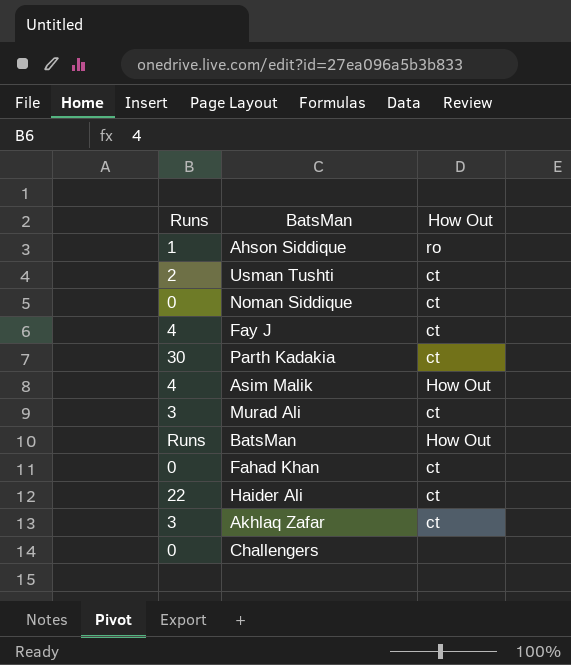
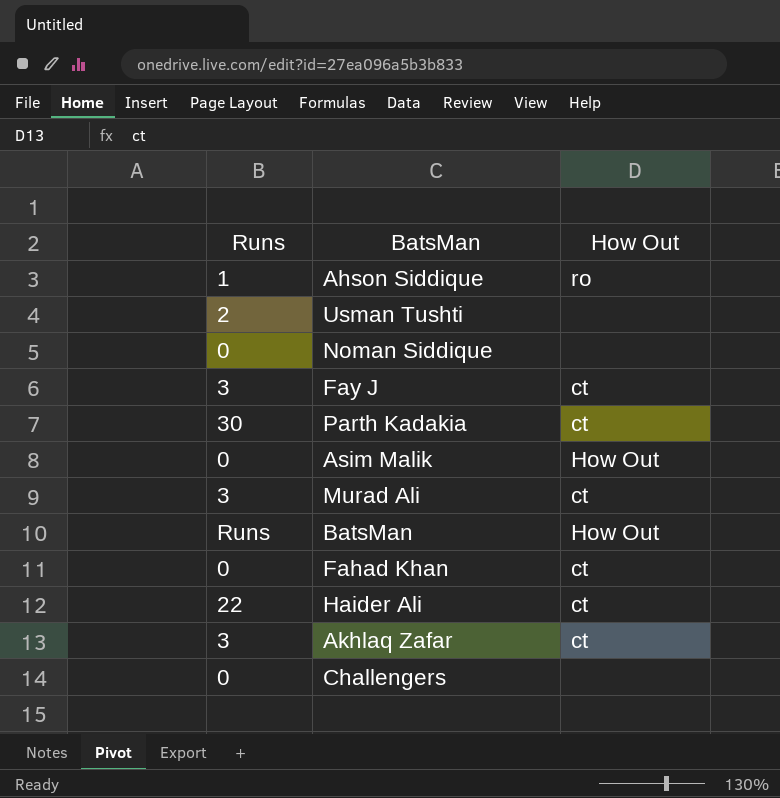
Usman Tushti | How Out: ct -> none
Noman Siddique | How Out: ct -> none
Fay J | Runs: 4 -> 3
Asim Malik | Runs: 4 -> 0

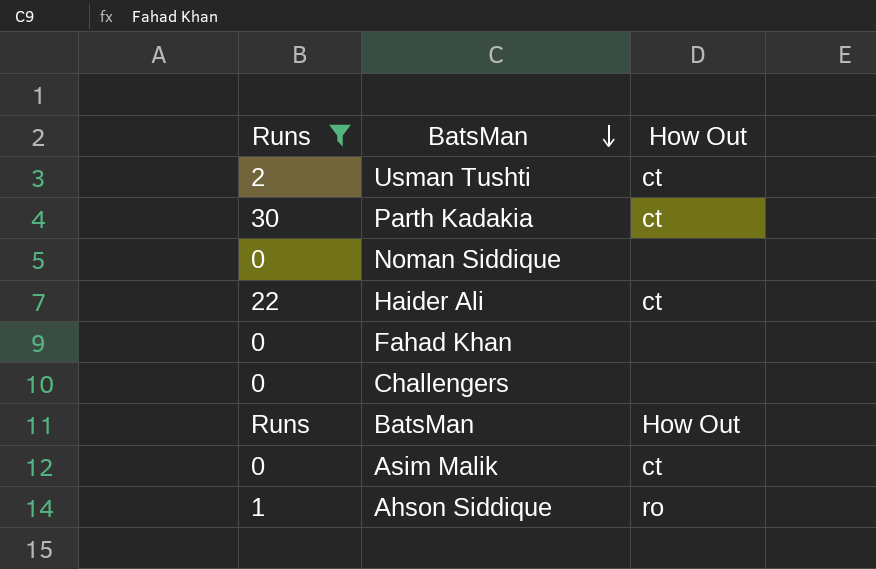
filter: none -> Runs != 3
row order: none -> BatsMan descending
Usman Tushti | How Out: none -> ct
Fahad Khan | How Out: ct -> none
Asim Malik | How Out: How Out -> ct

